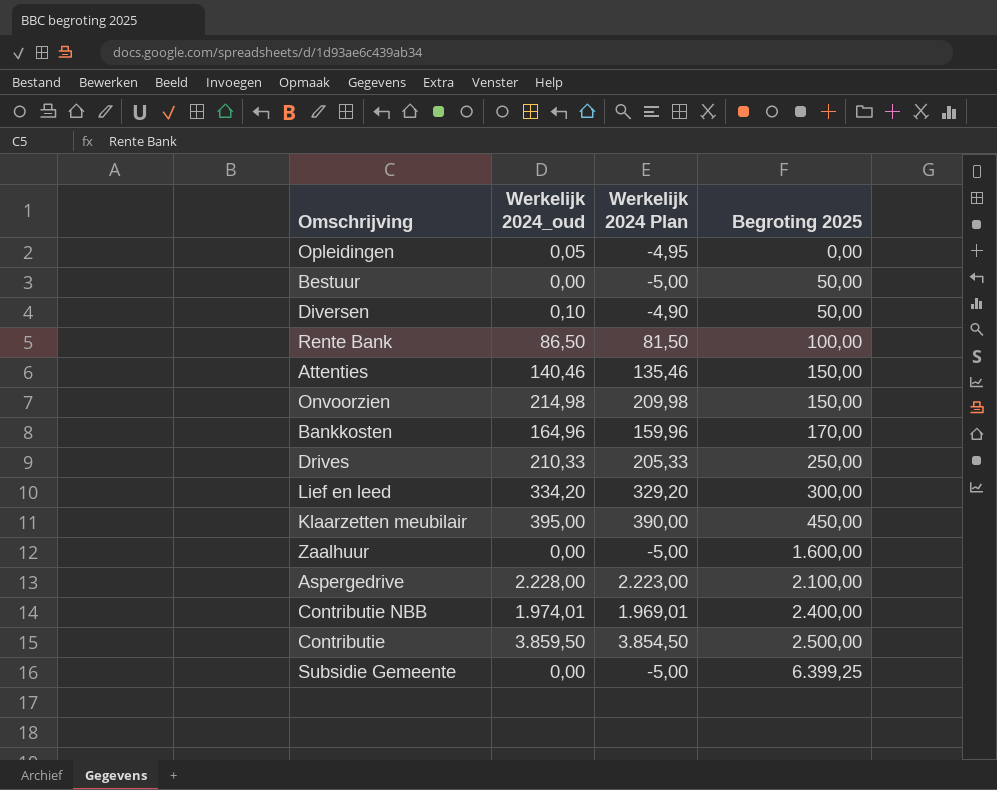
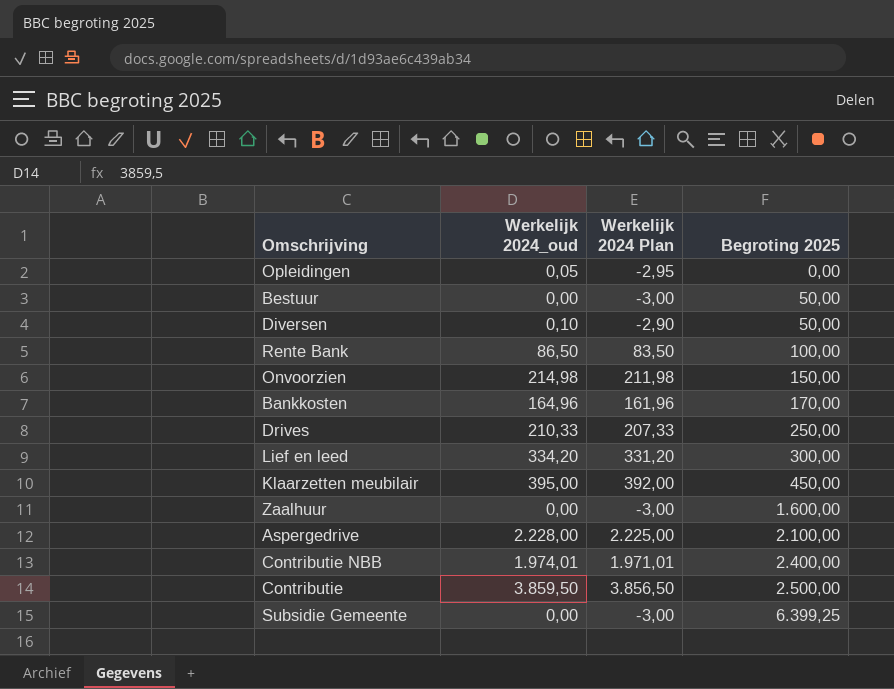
column Werkelijk 2024 Plan | formula: [Werkelijk 2024_oud] - 5 -> [Werkelijk 2024_oud] - 3
row Attenties: 140,46 | 135,46 | 150,00 -> none

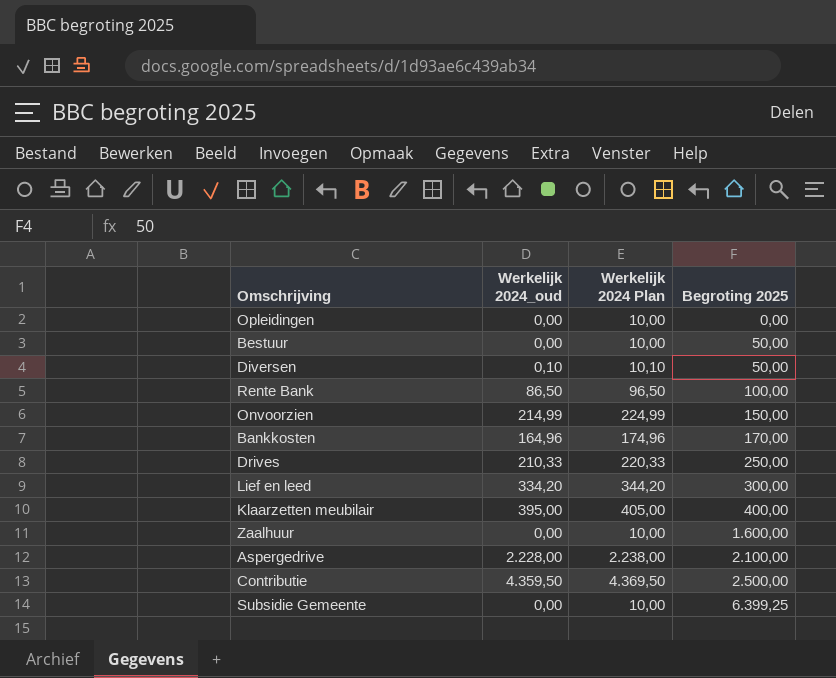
column Werkelijk 2024 Plan | formula: [Werkelijk 2024_oud] - 3 -> [Werkelijk 2024_oud] + 10
row Contributie NBB: 1.974,01 | 1.971,01 | 2.400,00 -> none
Opleidingen | Werkelijk 2024_oud: 0,05 -> 0,00
Onvoorzien | Werkelijk 2024_oud: 214,98 -> 214,99
Klaarzetten meubilair | Begroting 2025: 450,00 -> 400,00
Contributie | Werkelijk 2024_oud: 3.859,50 -> 4.359,50

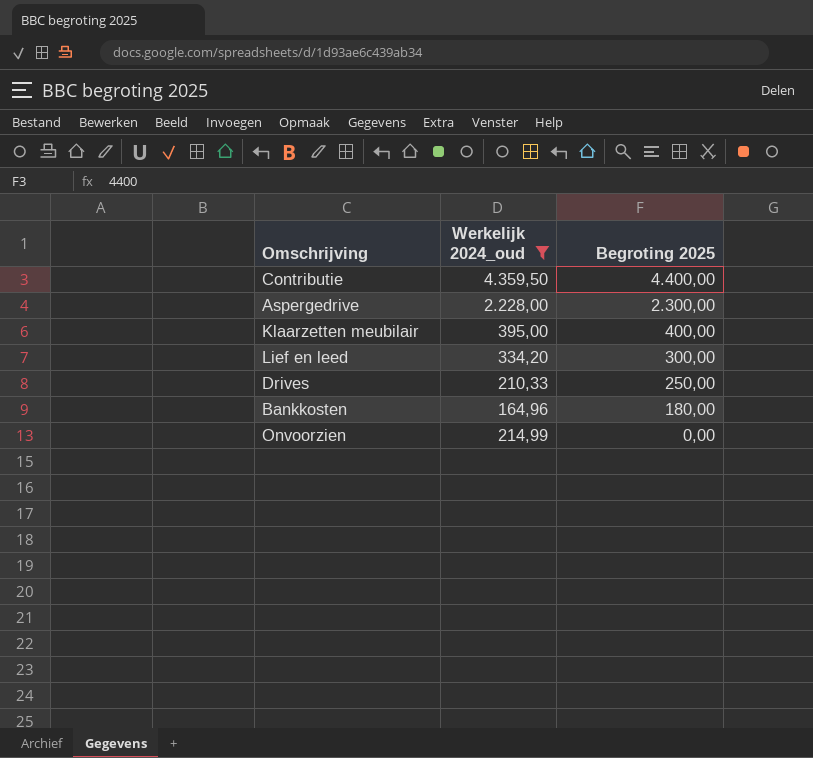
filter: none -> Werkelijk 2024_oud >= 164,96
row order: Begroting 2025 ascending -> Begroting 2025 descending
column Werkelijk 2024 Plan | formula: [Werkelijk 2024_oud] + 10 -> none
Contributie | Begroting 2025: 2.500,00 -> 4.400,00
Aspergedrive | Begroting 2025: 2.100,00 -> 2.300,00
Bankkosten | Begroting 2025: 170,00 -> 180,00
Onvoorzien | Begroting 2025: 150,00 -> 0,00

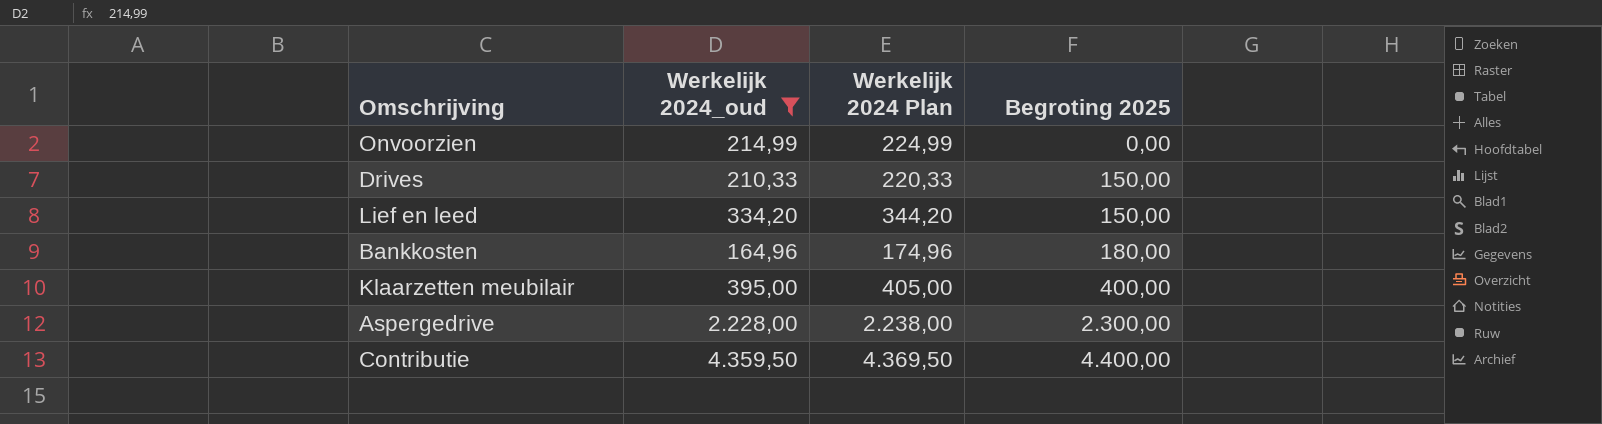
row order: Begroting 2025 descending -> Begroting 2025 ascending
column Werkelijk 2024 Plan | formula: none -> [Werkelijk 2024_oud] + 10
Drives | Begroting 2025: 250,00 -> 150,00
Lief en leed | Begroting 2025: 300,00 -> 150,00

